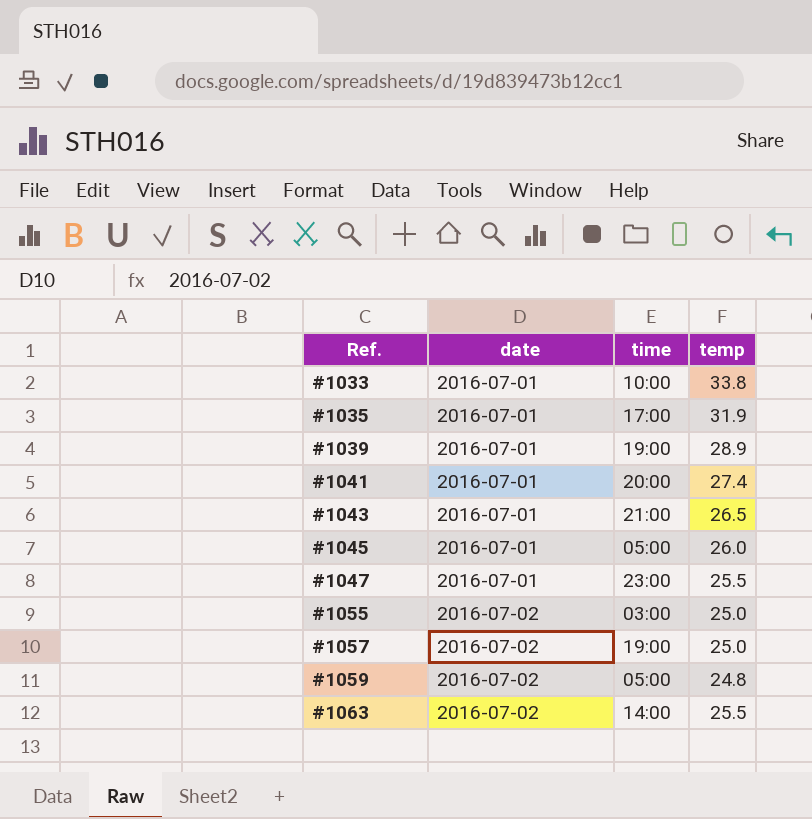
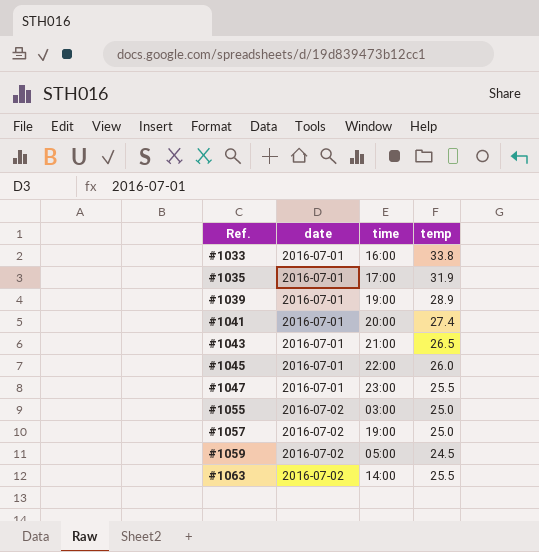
#1033 | time: 10:00 -> 16:00
#1045 | time: 05:00 -> 22:00
#1059 | temp: 24.8 -> 24.5

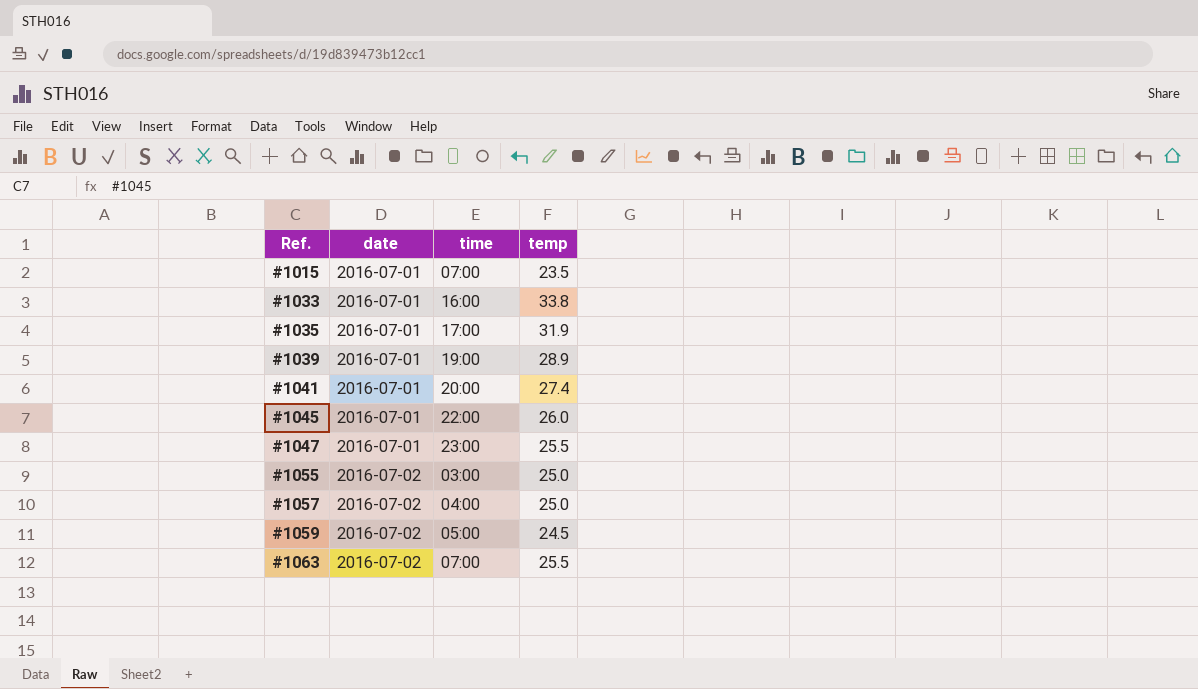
row #1043: 2016-07-01 | 21:00 | 26.5 -> none
row #1015: none -> 2016-07-01 | 07:00 | 23.5
#1057 | time: 19:00 -> 04:00
#1063 | time: 14:00 -> 07:00

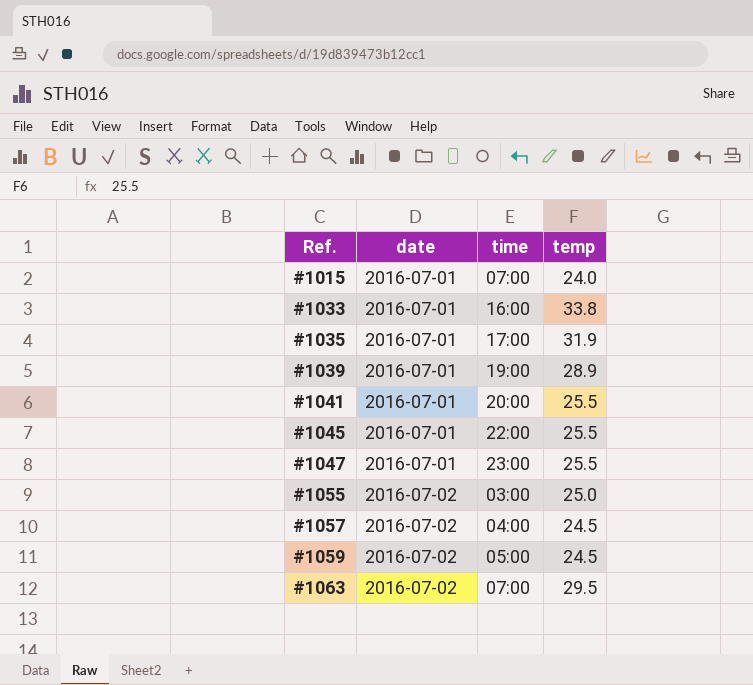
#1015 | temp: 23.5 -> 24.0
#1041 | temp: 27.4 -> 25.5
#1045 | temp: 26.0 -> 25.5
#1057 | temp: 25.0 -> 24.5
#1063 | temp: 25.5 -> 29.5

